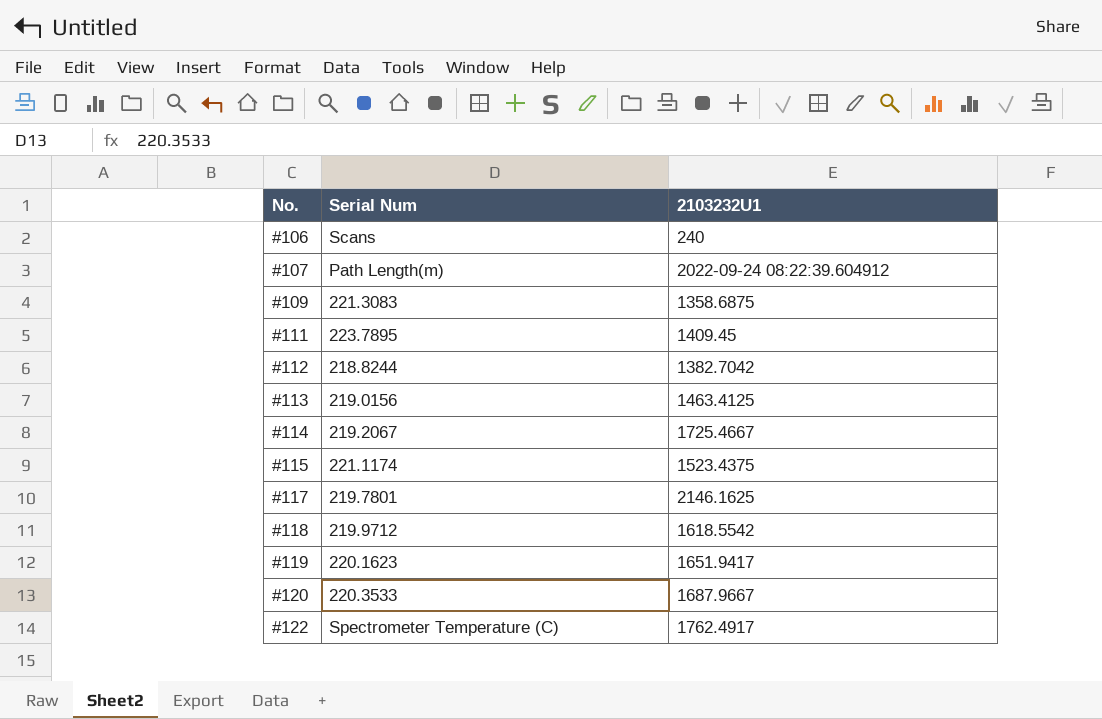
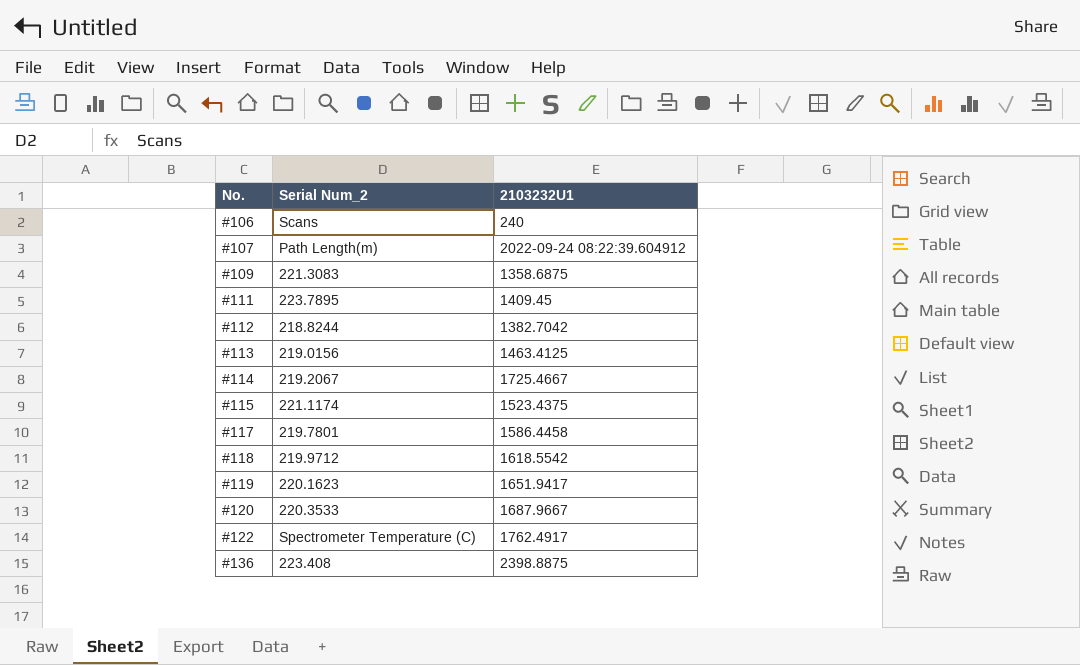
column name: Serial Num -> Serial Num_2
#117 | 2103232U1: 2146.1625 -> 1586.4458
row #136: none -> 223.408 | 2398.8875

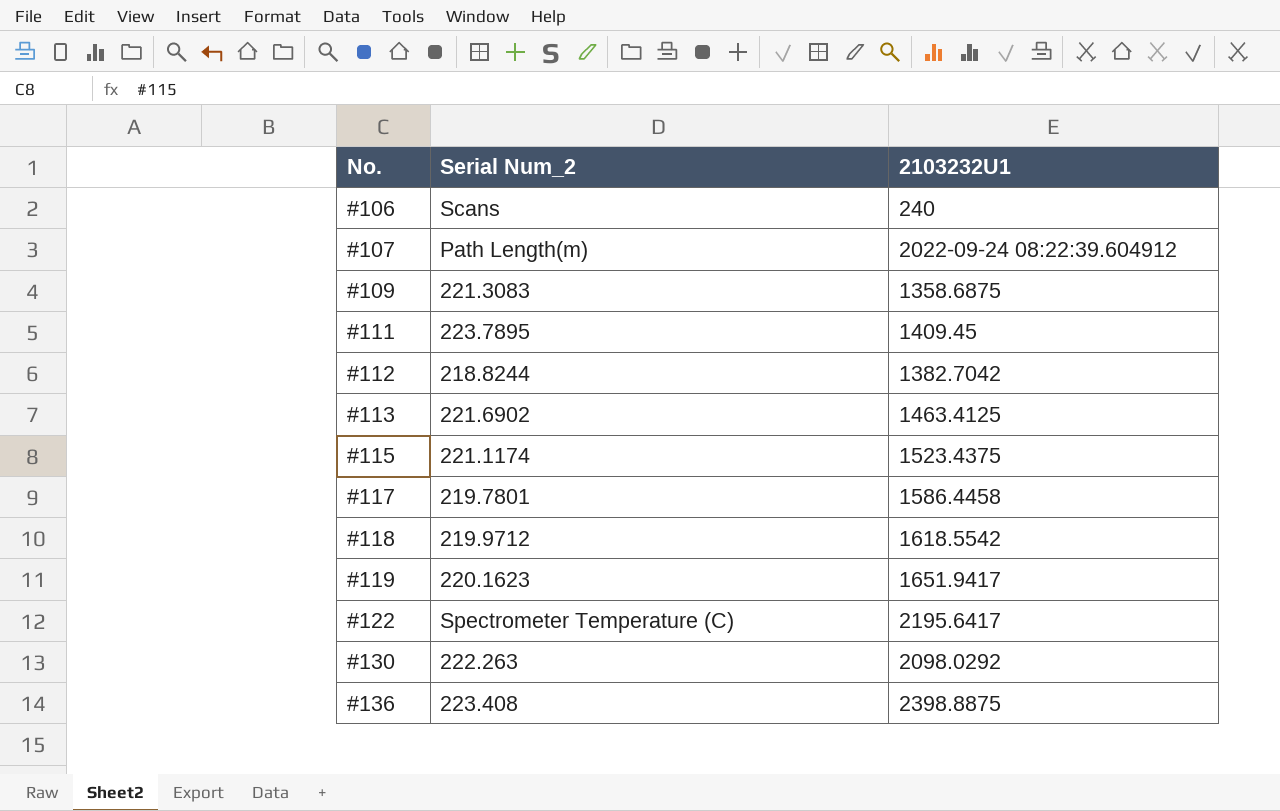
row #114: 219.2067 | 1725.4667 -> none
row #120: 220.3533 | 1687.9667 -> none
#113 | Serial Num_2: 219.0156 -> 221.6902
#122 | 2103232U1: 1762.4917 -> 2195.6417
row #130: none -> 222.263 | 2098.0292

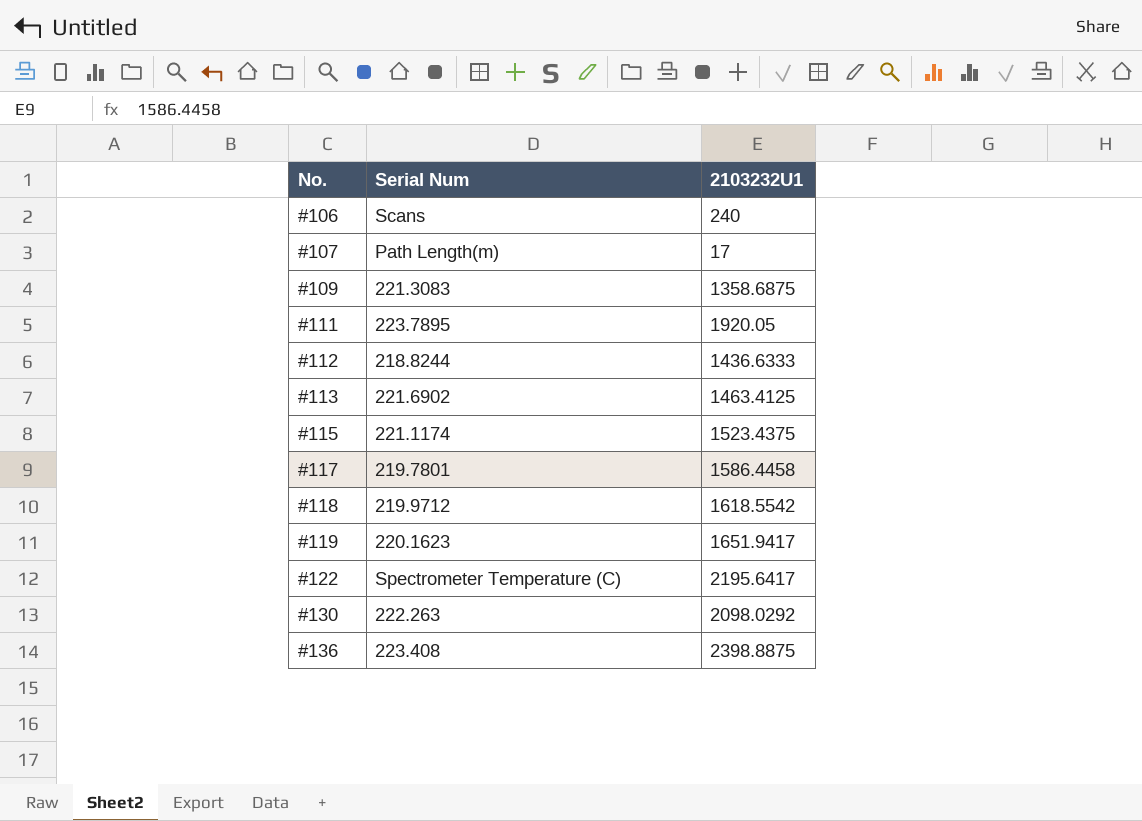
column name: Serial Num_2 -> Serial Num
#107 | 2103232U1: 2022-09-24 08:22:39.604912 -> 17
#111 | 2103232U1: 1409.45 -> 1920.05
#112 | 2103232U1: 1382.7042 -> 1436.6333

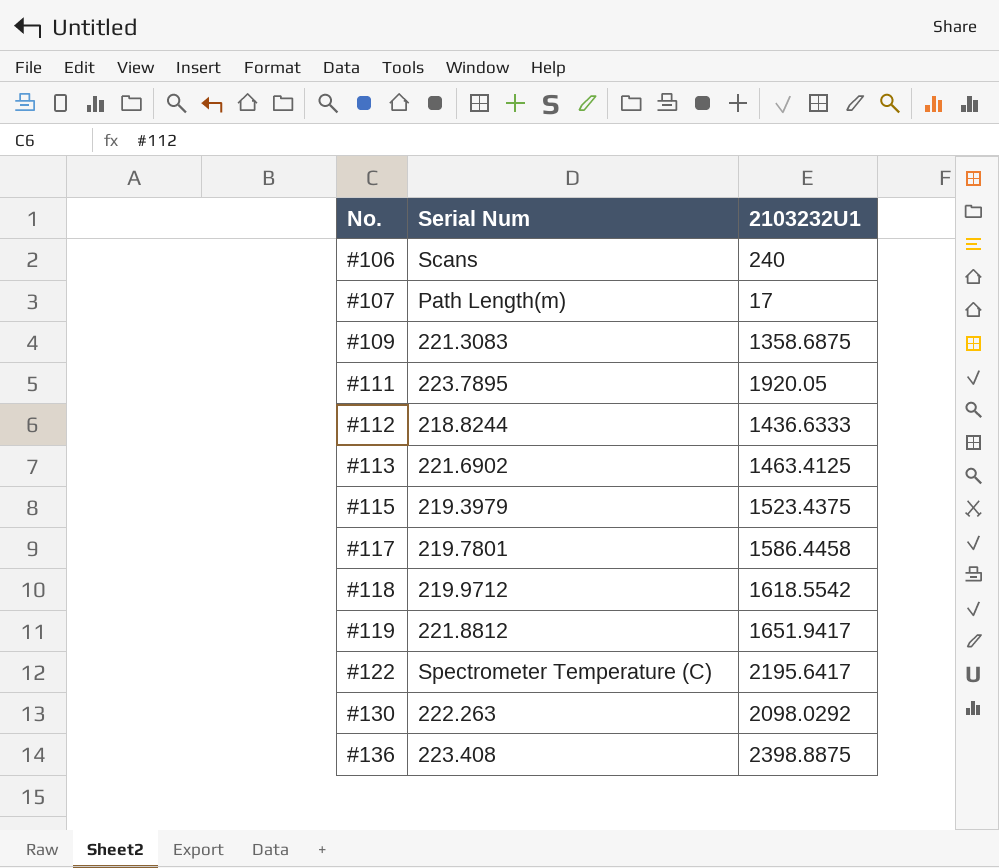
#115 | Serial Num: 221.1174 -> 219.3979
#119 | Serial Num: 220.1623 -> 221.8812

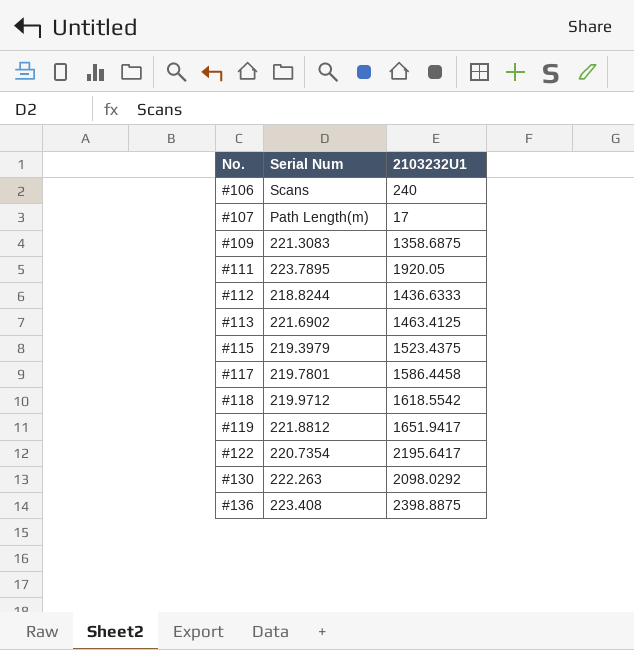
#122 | Serial Num: Spectrometer Temperature (C) -> 220.7354

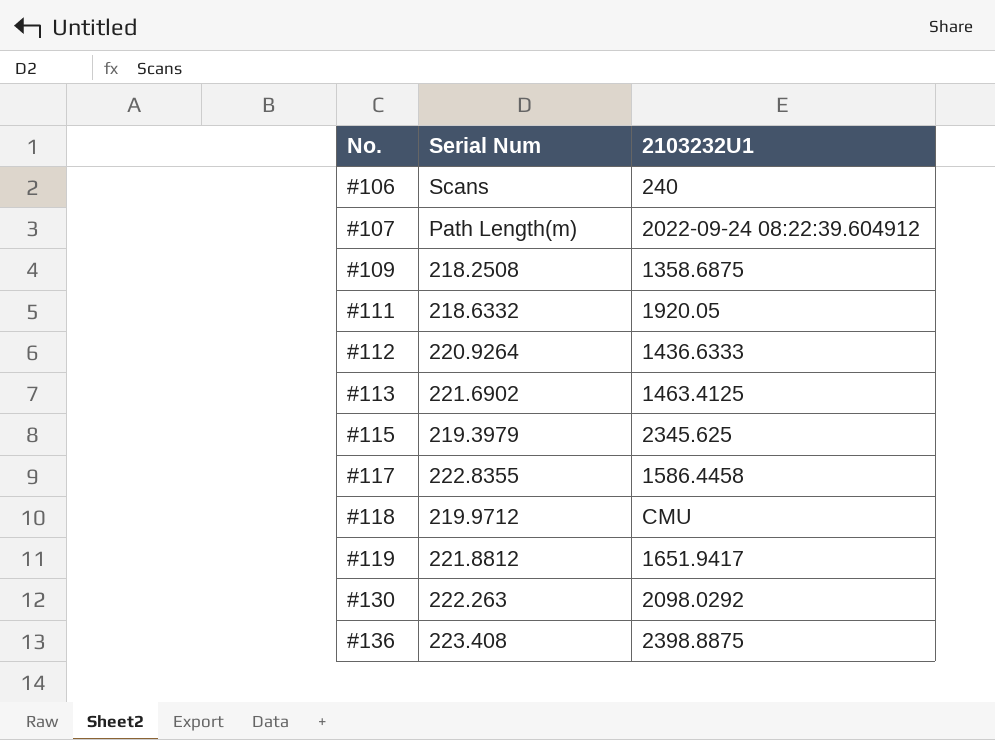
row #122: 220.7354 | 2195.6417 -> none
#107 | 2103232U1: 17 -> 2022-09-24 08:22:39.604912
#109 | Serial Num: 221.3083 -> 218.2508
#111 | Serial Num: 223.7895 -> 218.6332
#112 | Serial Num: 218.8244 -> 220.9264
#115 | 2103232U1: 1523.4375 -> 2345.625
#117 | Serial Num: 219.7801 -> 222.8355
#118 | 2103232U1: 1618.5542 -> CMU

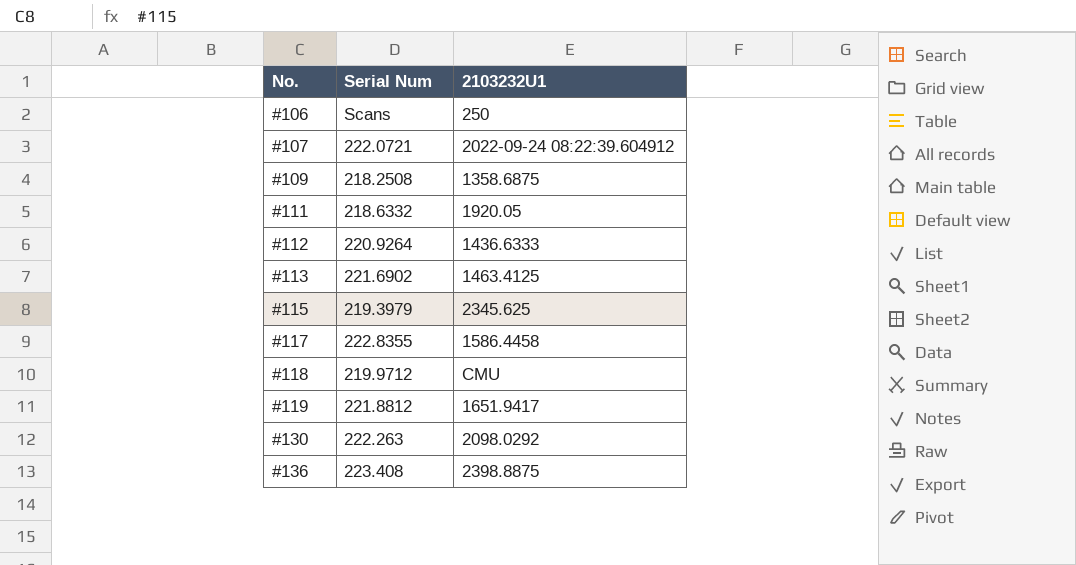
#106 | 2103232U1: 240 -> 250
#107 | Serial Num: Path Length(m) -> 222.0721

